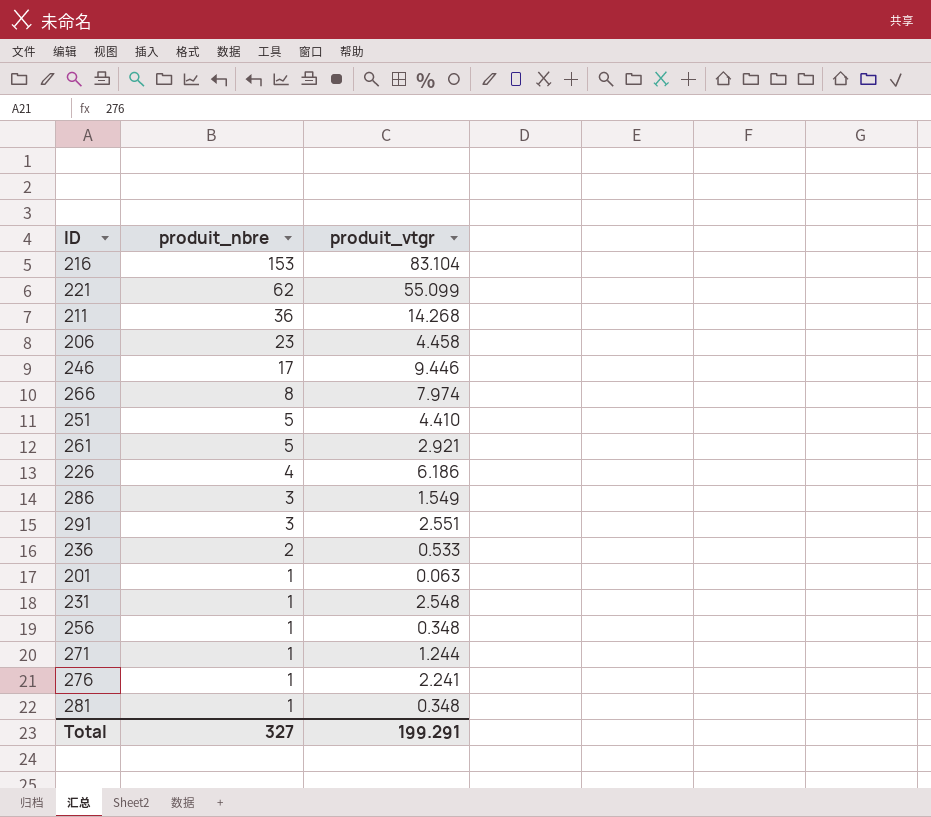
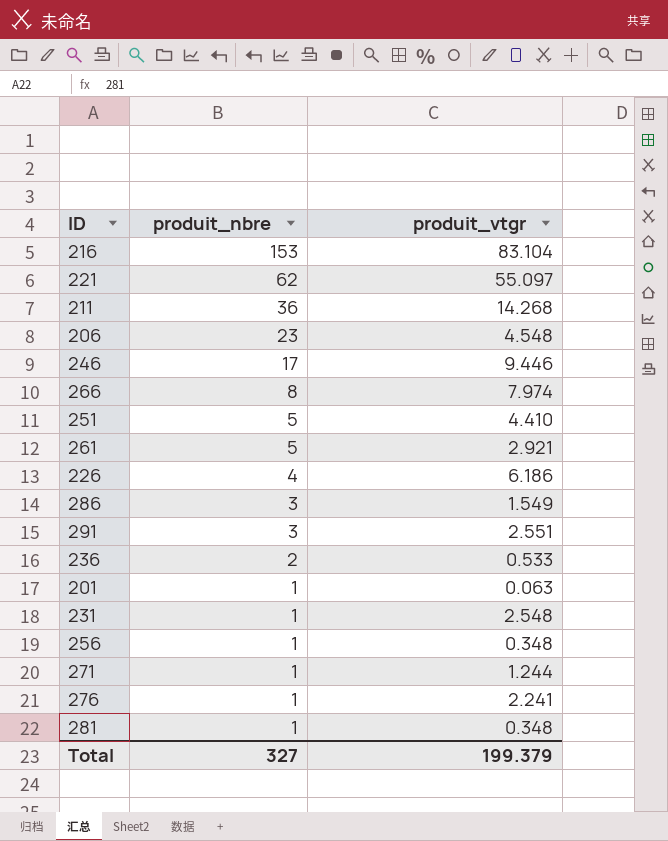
221 | produit_vtgr: 55.099 -> 55.097
206 | produit_vtgr: 4.458 -> 4.548
Total | produit_vtgr: 199.291 -> 199.379

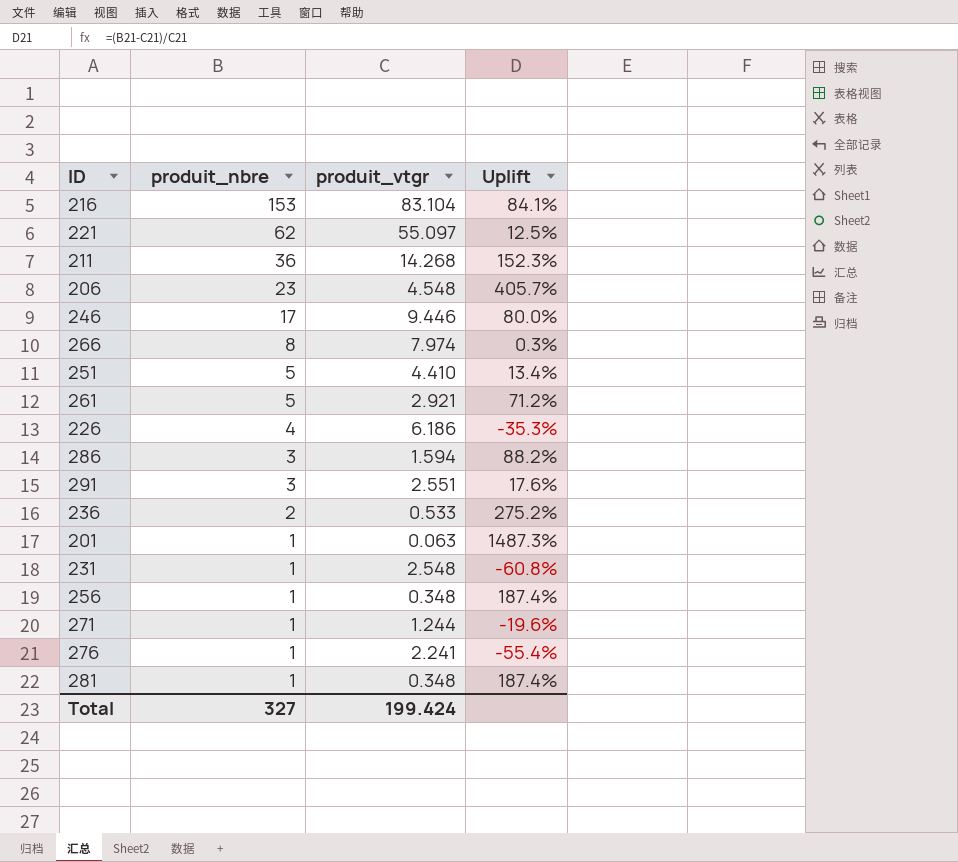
column Uplift | formula: none -> ([produit_nbre] - [produit_vtgr]) / [produit_vtgr]
286 | produit_vtgr: 1.549 -> 1.594
Total | produit_vtgr: 199.379 -> 199.424

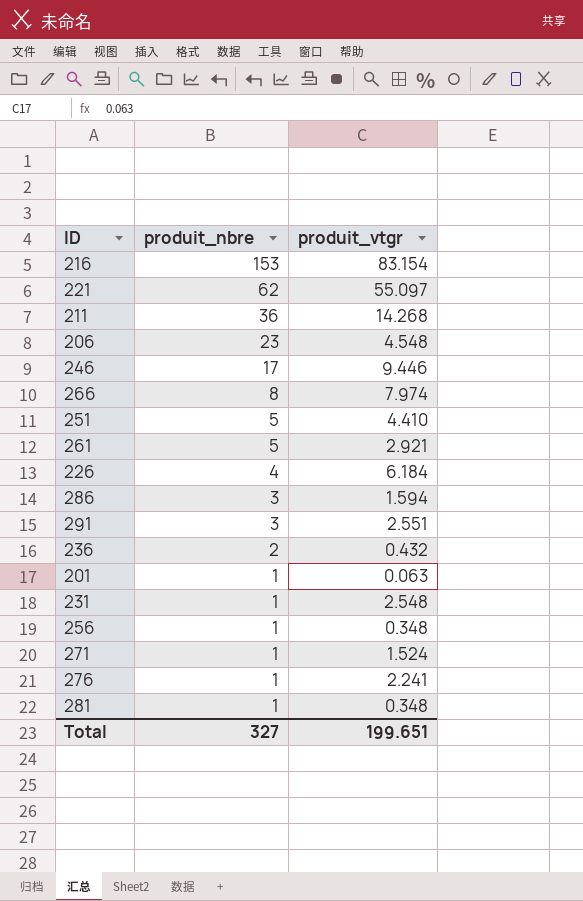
column Uplift | formula: ([produit_nbre] - [produit_vtgr]) / [produit_vtgr] -> none
216 | produit_vtgr: 83.104 -> 83.154
226 | produit_vtgr: 6.186 -> 6.184
236 | produit_vtgr: 0.533 -> 0.432
271 | produit_vtgr: 1.244 -> 1.524
Total | produit_vtgr: 199.424 -> 199.651

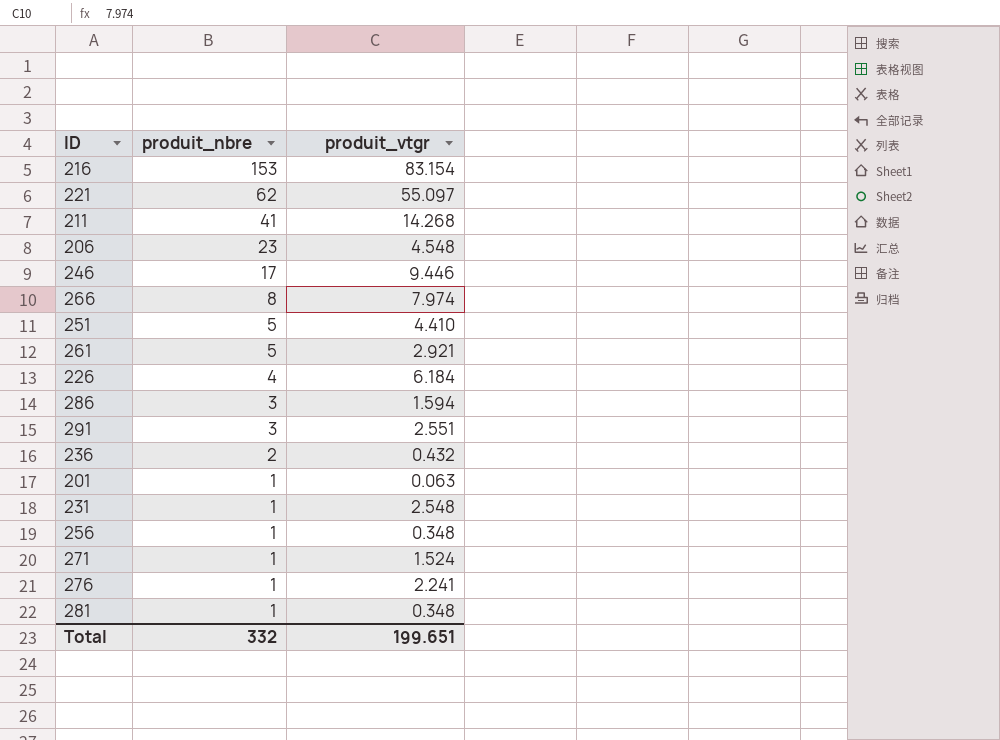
211 | produit_nbre: 36 -> 41
Total | produit_nbre: 327 -> 332

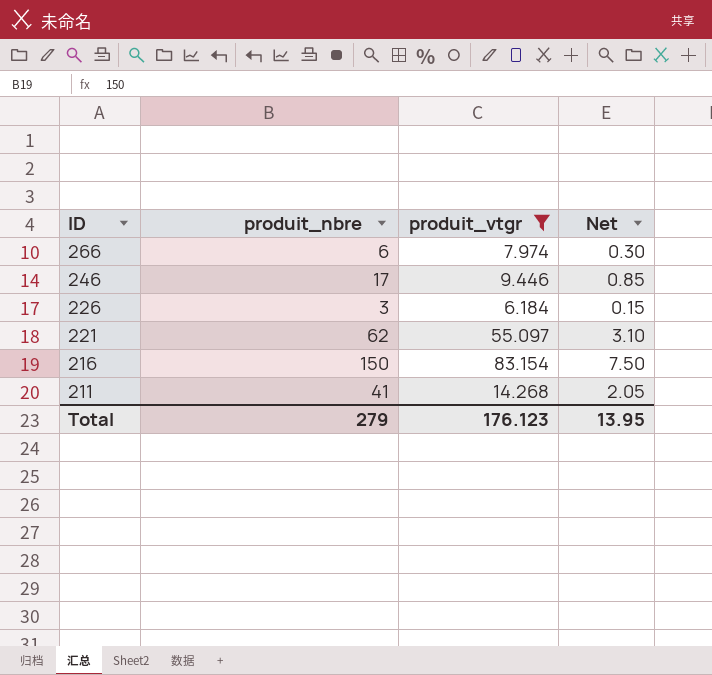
filter: none -> produit_vtgr >= 6.184
row order: produit_nbre descending -> ID descending
column Net | formula: none -> [produit_nbre] * 0.05
266 | produit_nbre: 8 -> 6
226 | produit_nbre: 4 -> 3
216 | produit_nbre: 153 -> 150
Total | produit_nbre: 332 -> 279
Total | produit_vtgr: 199.651 -> 176.123

